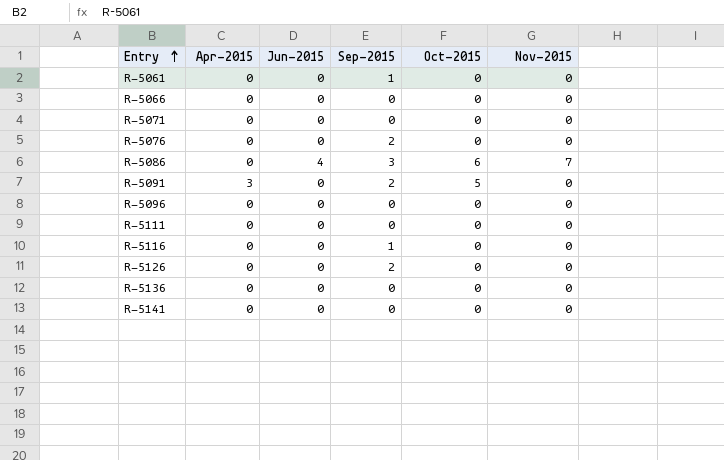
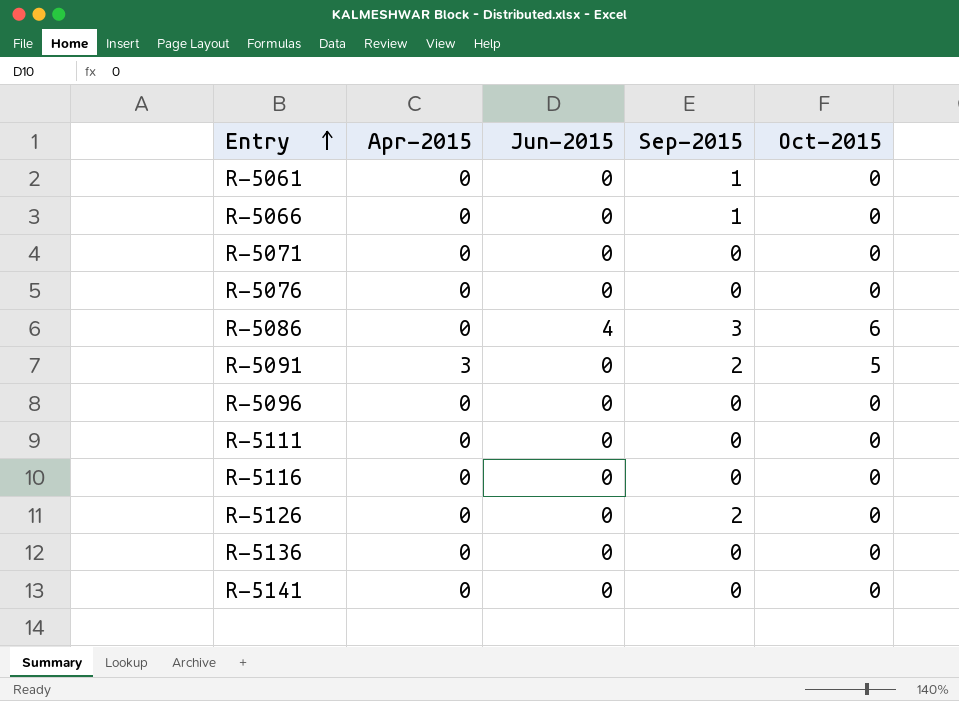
column Nov-2015 | position: 6 -> none
R-5066 | Sep-2015: 0 -> 1
R-5076 | Sep-2015: 2 -> 0
R-5116 | Sep-2015: 1 -> 0

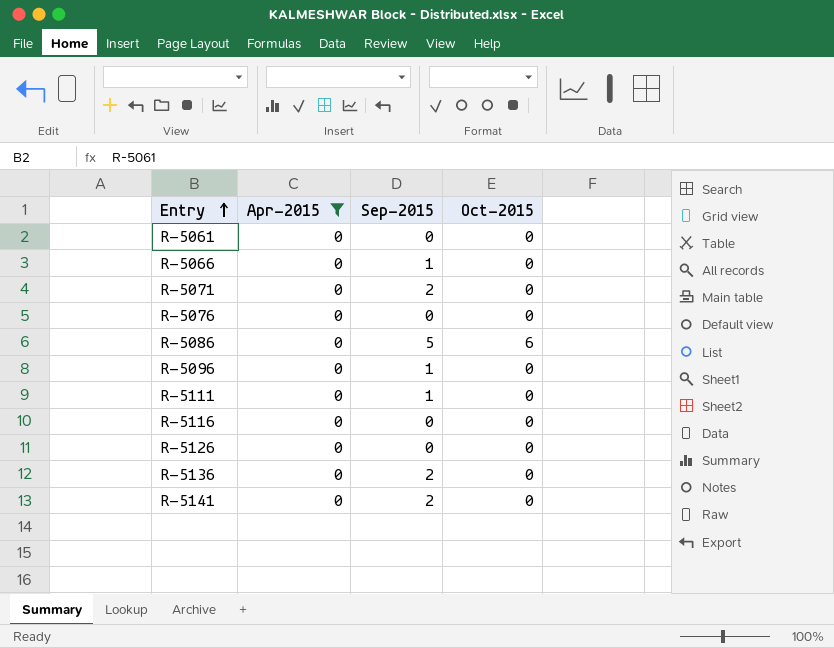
filter: none -> Apr-2015 = 0
column Jun-2015 | position: 3 -> none
R-5061 | Sep-2015: 1 -> 0
R-5071 | Sep-2015: 0 -> 2
R-5086 | Sep-2015: 3 -> 5
R-5096 | Sep-2015: 0 -> 1
R-5111 | Sep-2015: 0 -> 1
R-5126 | Sep-2015: 2 -> 0
R-5136 | Sep-2015: 0 -> 2
R-5141 | Sep-2015: 0 -> 2

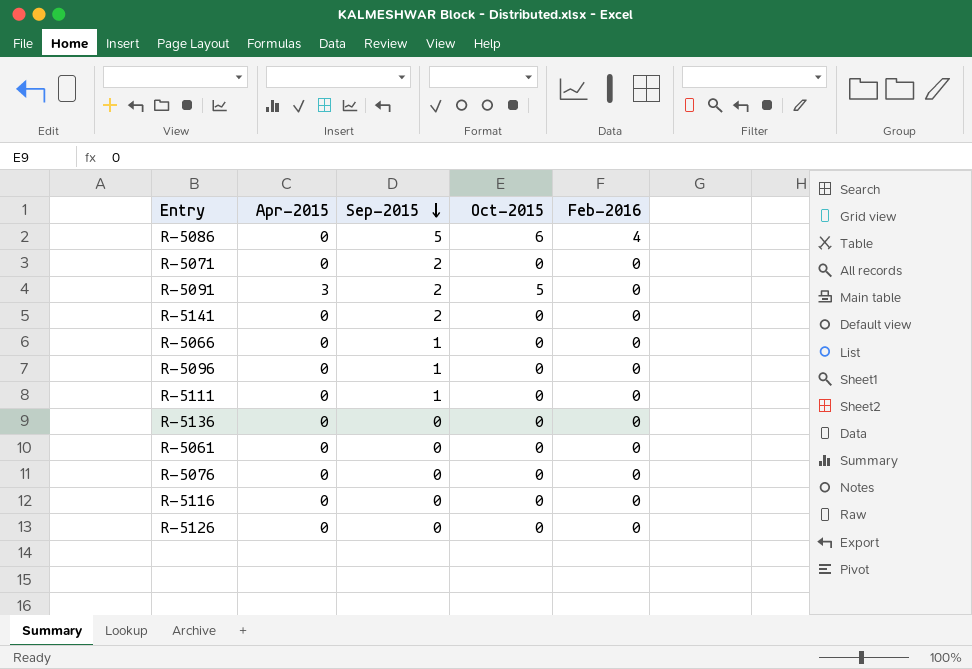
filter: Apr-2015 = 0 -> none
row order: Entry ascending -> Sep-2015 descending
column Feb-2016 | position: none -> 5
R-5136 | Sep-2015: 2 -> 0

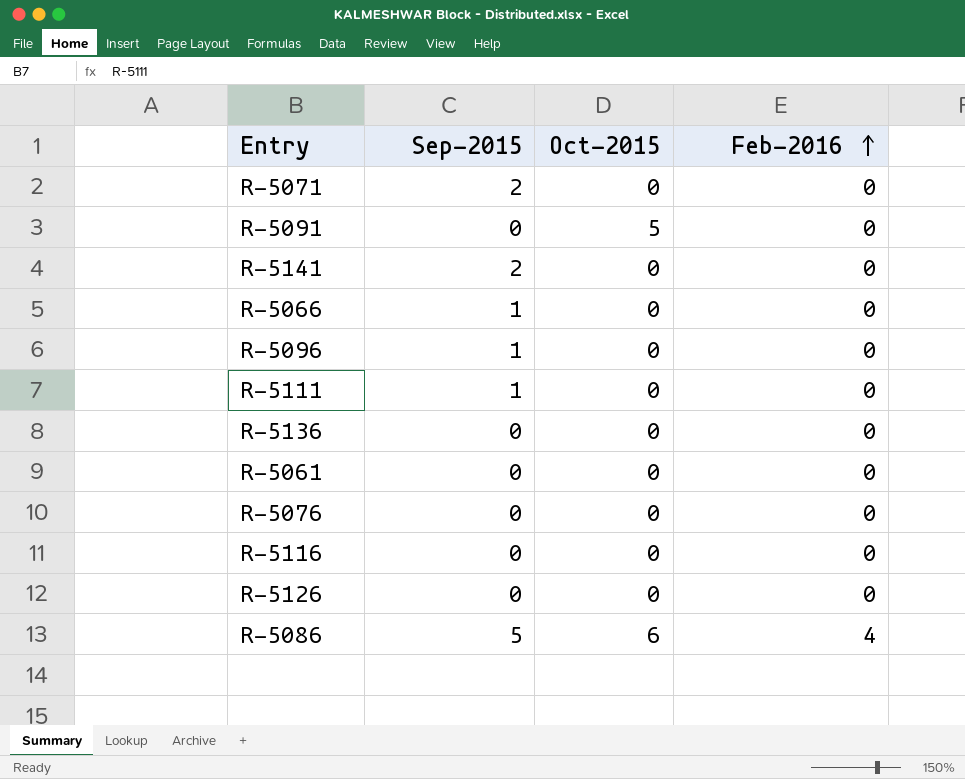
row order: Sep-2015 descending -> Feb-2016 ascending
column Apr-2015 | position: 2 -> none
R-5091 | Sep-2015: 2 -> 0

